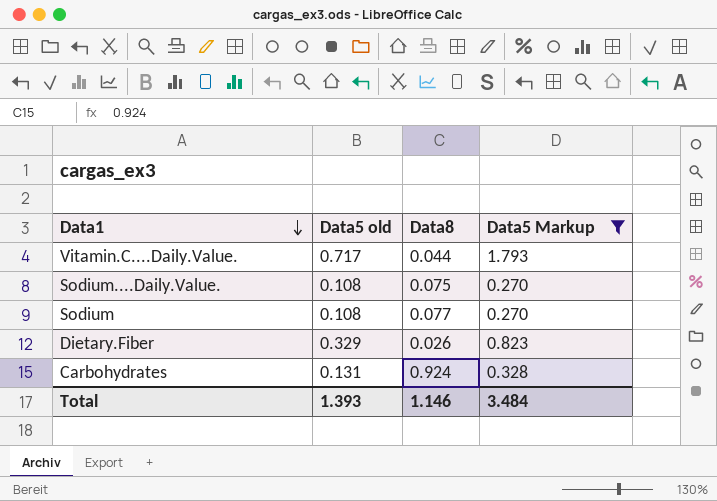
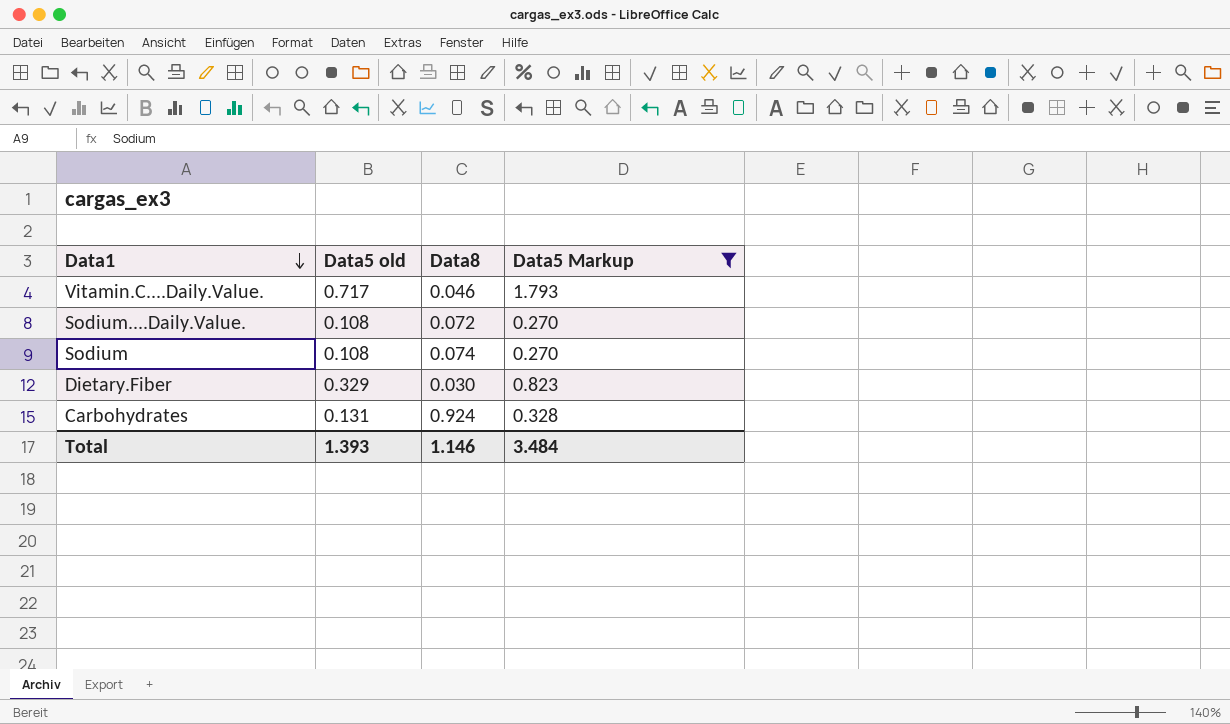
Vitamin.C....Daily.Value. | Data8: 0.044 -> 0.046
Sodium....Daily.Value. | Data8: 0.075 -> 0.072
Sodium | Data8: 0.077 -> 0.074
Dietary.Fiber | Data8: 0.026 -> 0.030

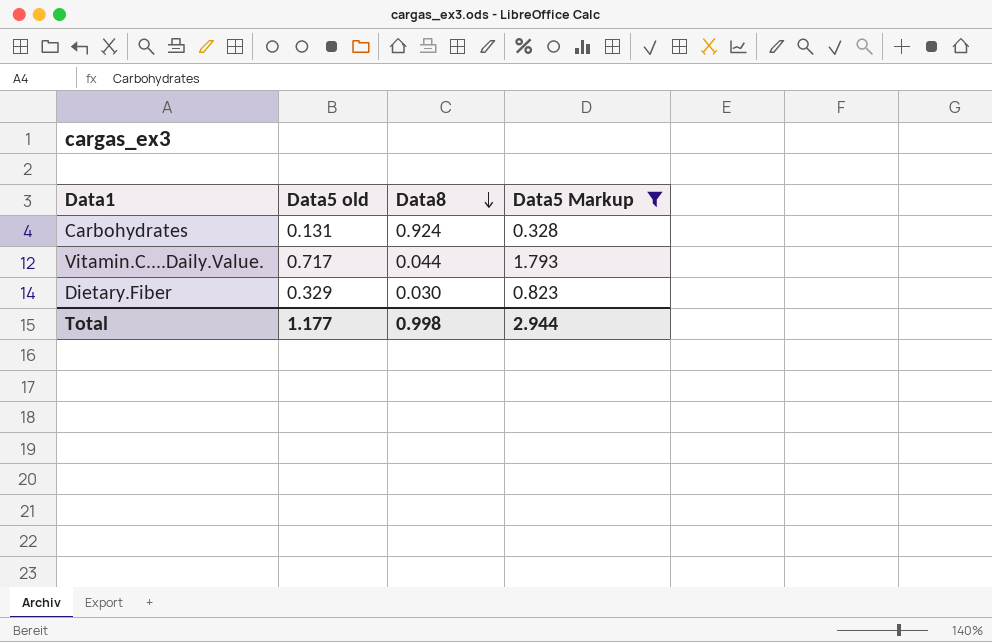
row order: Data1 descending -> Data8 descending
row Sodium....Daily.Value.: 0.108 | 0.072 | 0.270 -> none
row Sodium: 0.108 | 0.074 | 0.270 -> none
Vitamin.C....Daily.Value. | Data8: 0.046 -> 0.044
Total | Data5 old: 1.393 -> 1.177
Total | Data8: 1.146 -> 0.998
Total | Data5 Markup: 3.484 -> 2.944

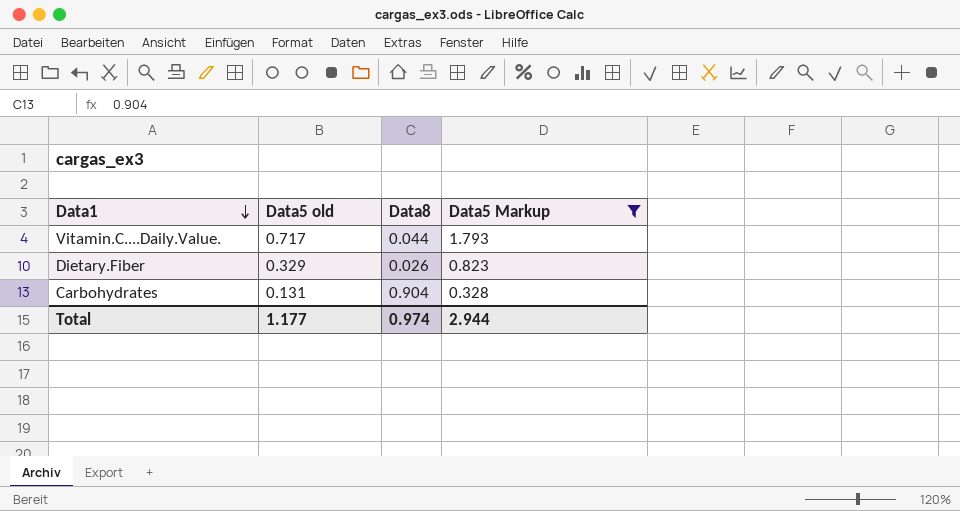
row order: Data8 descending -> Data1 descending
Dietary.Fiber | Data8: 0.030 -> 0.026
Carbohydrates | Data8: 0.924 -> 0.904
Total | Data8: 0.998 -> 0.974

